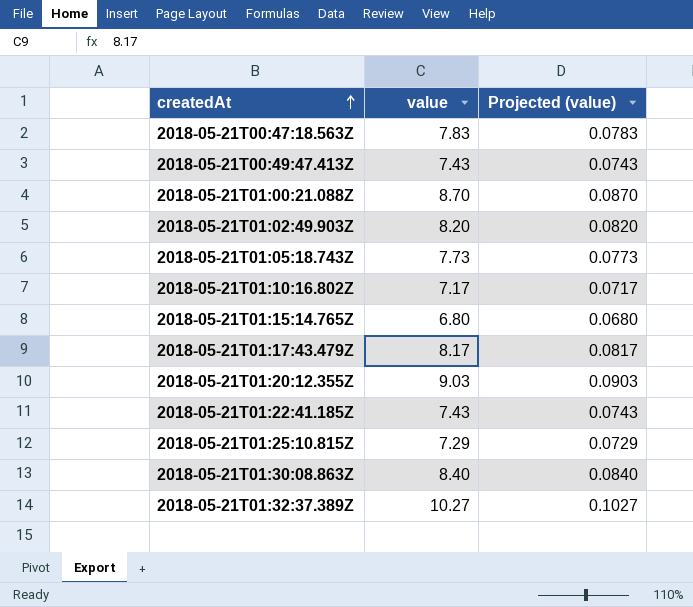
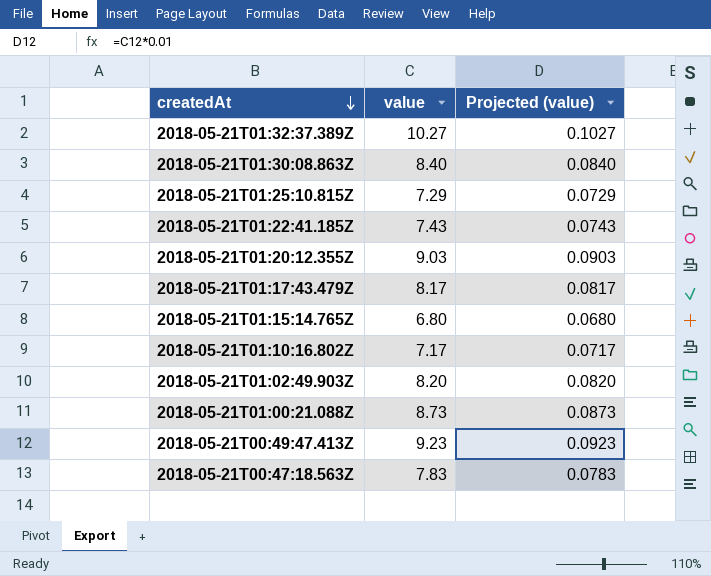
row order: createdAt ascending -> createdAt descending
row 2018-05-21T01:05:18.743Z: 7.73 | 0.0773 -> none
2018-05-21T01:00:21.088Z | value: 8.70 -> 8.73
2018-05-21T01:00:21.088Z | Projected (value): 0.0870 -> 0.0873
2018-05-21T00:49:47.413Z | value: 7.43 -> 9.23
2018-05-21T00:49:47.413Z | Projected (value): 0.0743 -> 0.0923

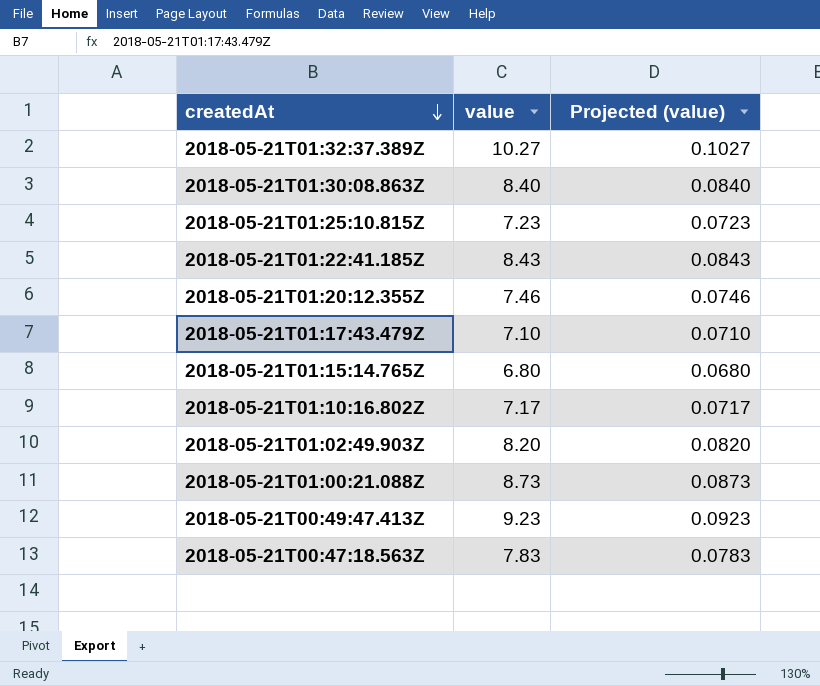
2018-05-21T01:25:10.815Z | value: 7.29 -> 7.23
2018-05-21T01:25:10.815Z | Projected (value): 0.0729 -> 0.0723
2018-05-21T01:22:41.185Z | value: 7.43 -> 8.43
2018-05-21T01:22:41.185Z | Projected (value): 0.0743 -> 0.0843
2018-05-21T01:20:12.355Z | value: 9.03 -> 7.46
2018-05-21T01:20:12.355Z | Projected (value): 0.0903 -> 0.0746
2018-05-21T01:17:43.479Z | value: 8.17 -> 7.10
2018-05-21T01:17:43.479Z | Projected (value): 0.0817 -> 0.0710

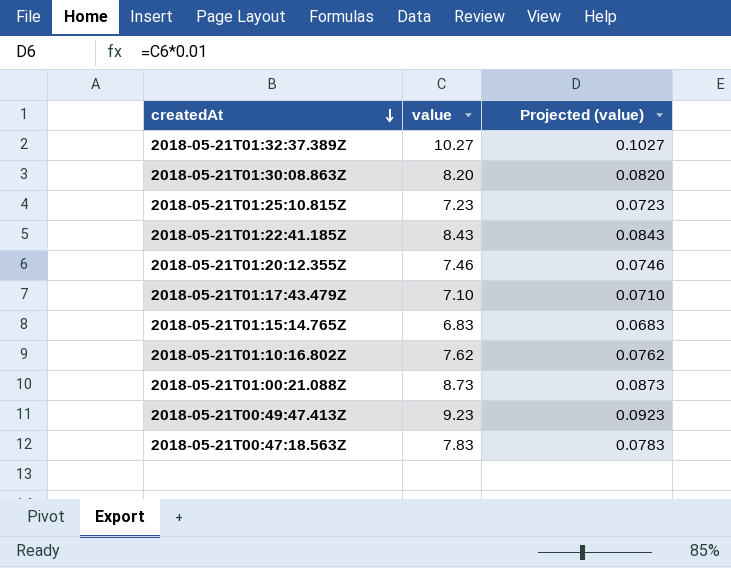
row 2018-05-21T01:02:49.903Z: 8.20 | 0.0820 -> none
2018-05-21T01:30:08.863Z | value: 8.40 -> 8.20
2018-05-21T01:30:08.863Z | Projected (value): 0.0840 -> 0.0820
2018-05-21T01:15:14.765Z | value: 6.80 -> 6.83
2018-05-21T01:15:14.765Z | Projected (value): 0.0680 -> 0.0683
2018-05-21T01:10:16.802Z | value: 7.17 -> 7.62
2018-05-21T01:10:16.802Z | Projected (value): 0.0717 -> 0.0762

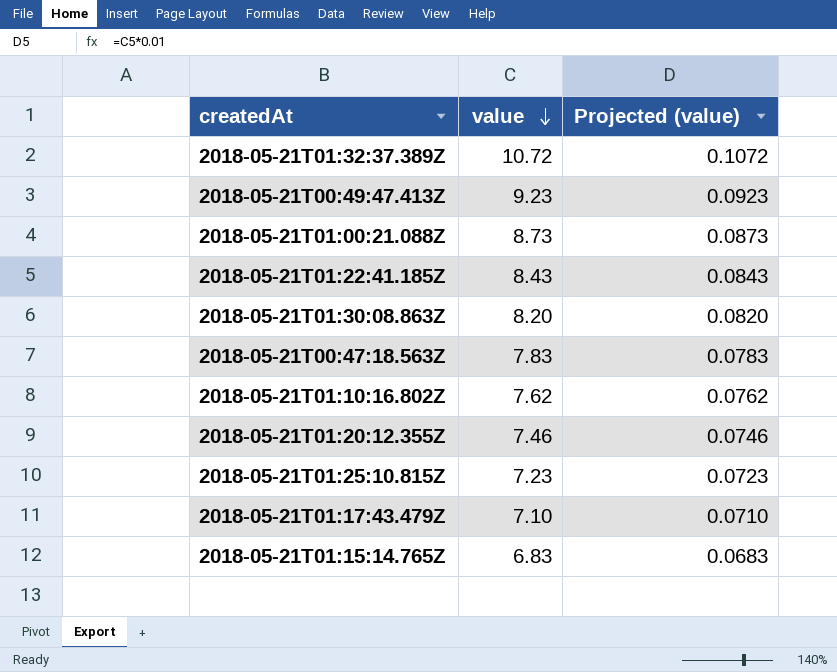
row order: createdAt descending -> value descending
2018-05-21T01:32:37.389Z | value: 10.27 -> 10.72
2018-05-21T01:32:37.389Z | Projected (value): 0.1027 -> 0.1072

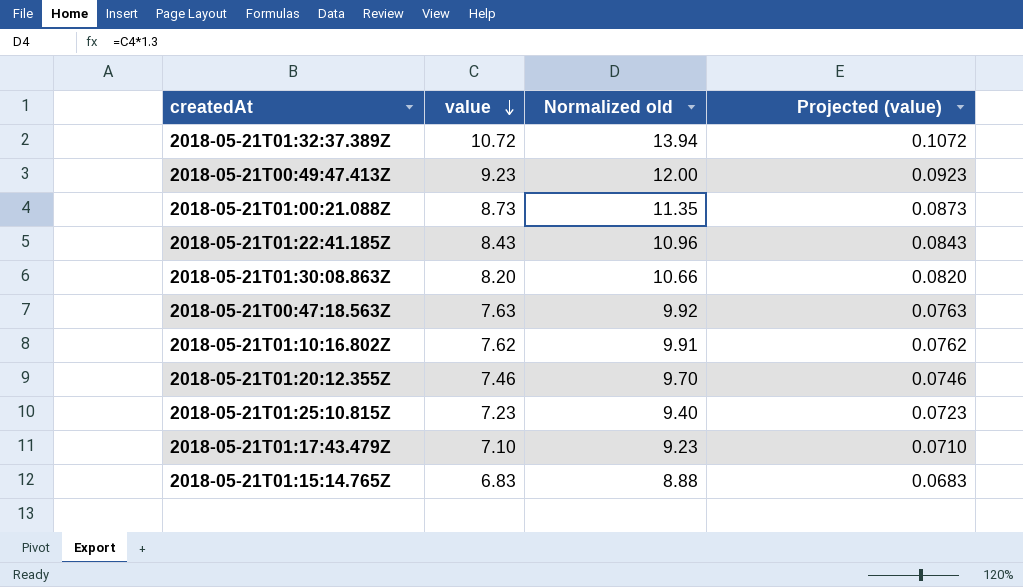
column Normalized old | formula: none -> [value] * 1.3
2018-05-21T00:47:18.563Z | value: 7.83 -> 7.63
2018-05-21T00:47:18.563Z | Projected (value): 0.0783 -> 0.0763

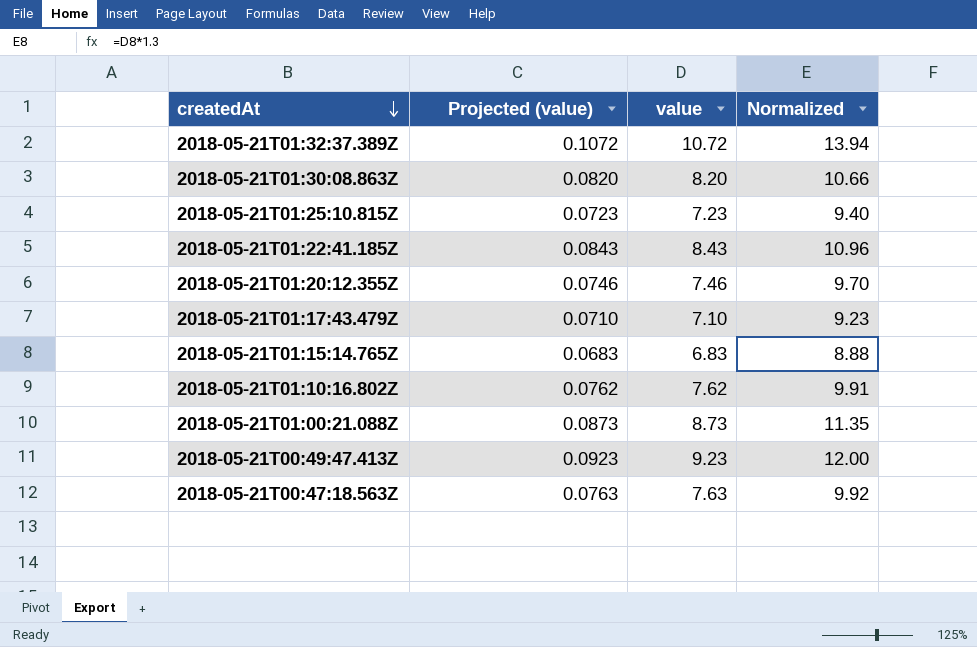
row order: value descending -> createdAt descending
column Projected (value) | position: 4 -> 2
column name: Normalized old -> Normalized

